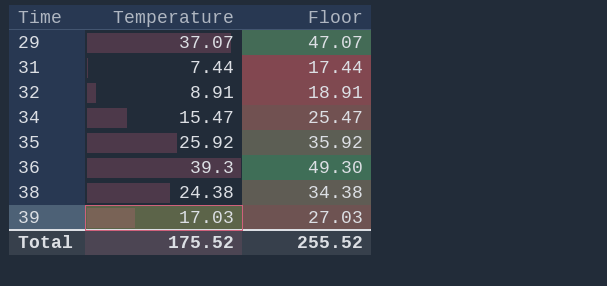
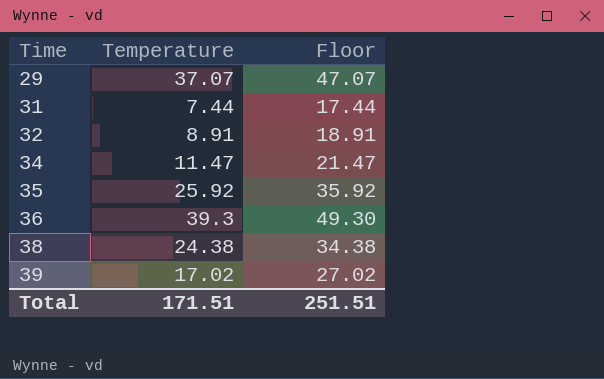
34 | Temperature: 15.47 -> 11.47
34 | Floor: 25.47 -> 21.47
39 | Temperature: 17.03 -> 17.02
39 | Floor: 27.03 -> 27.02
Total | Temperature: 175.52 -> 171.51
Total | Floor: 255.52 -> 251.51

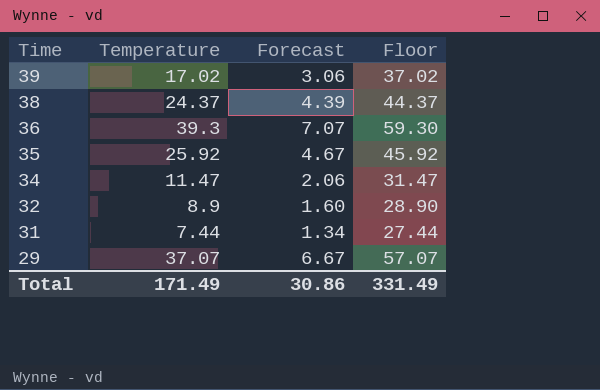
row order: Time ascending -> Time descending
column Forecast | formula: none -> [Temperature] * 0.18
column Floor | formula: [Temperature] + 10 -> [Temperature] + 20
38 | Temperature: 24.38 -> 24.37
32 | Temperature: 8.91 -> 8.9
Total | Temperature: 171.51 -> 171.49
Total | Floor: 251.51 -> 331.49

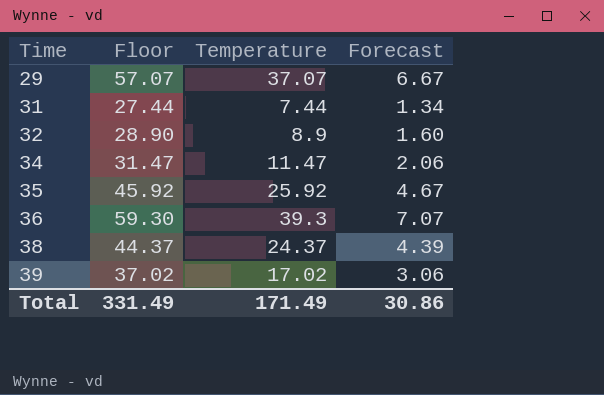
row order: Time descending -> Time ascending
column Floor | position: 4 -> 2

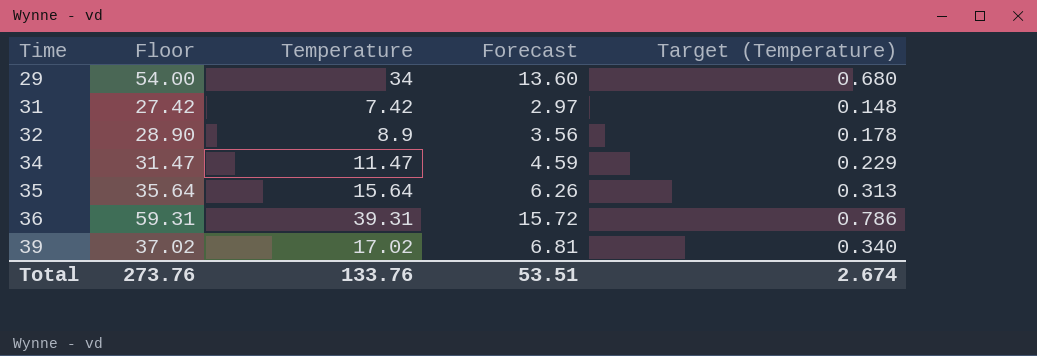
column Forecast | formula: [Temperature] * 0.18 -> [Temperature] * 0.4
column Target (Temperature) | formula: none -> [Temperature] * 0.02
row 38: 44.37 | 24.37 | 4.39 -> none
29 | Floor: 57.07 -> 54.00
29 | Temperature: 37.07 -> 34
31 | Floor: 27.44 -> 27.42
31 | Temperature: 7.44 -> 7.42
35 | Floor: 45.92 -> 35.64
35 | Temperature: 25.92 -> 15.64
36 | Floor: 59.30 -> 59.31
36 | Temperature: 39.3 -> 39.31
Total | Floor: 331.49 -> 273.76
Total | Temperature: 171.49 -> 133.76
Total | Forecast: 30.86 -> 53.51

